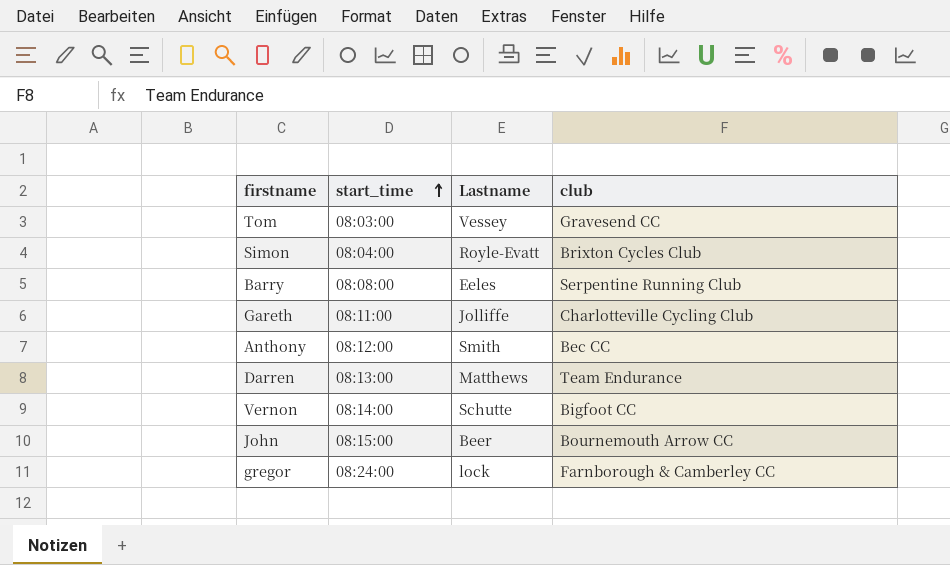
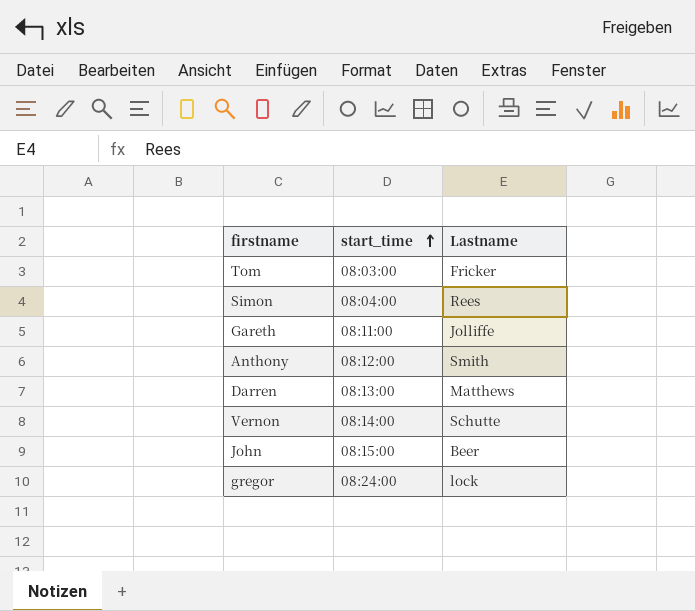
column club | position: 4 -> none
row Barry: 08:08:00 | Eeles | Serpentine Running Club -> none
Tom | Lastname: Vessey -> Fricker
Simon | Lastname: Royle-Evatt -> Rees

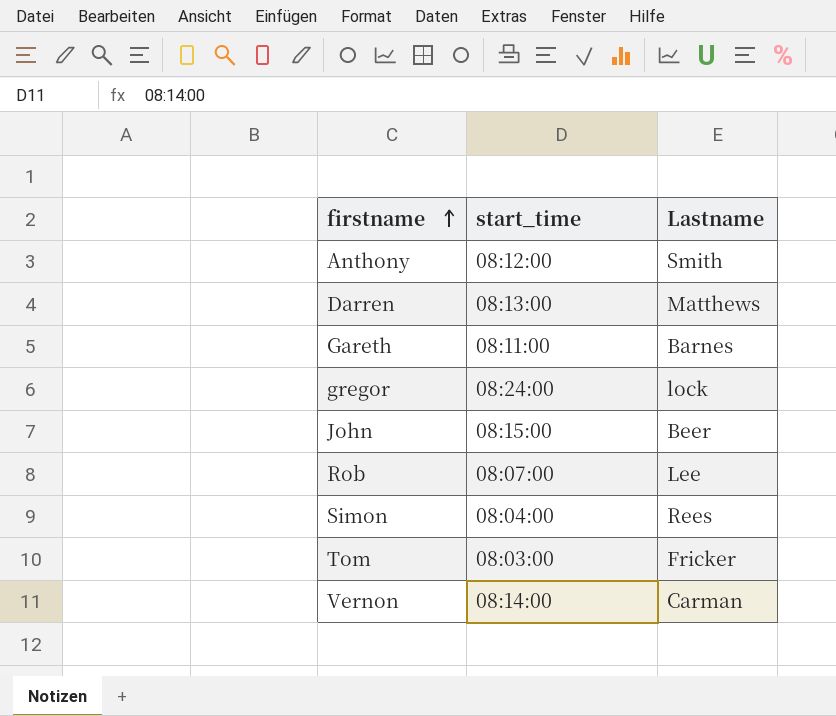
row order: start_time ascending -> firstname ascending
Gareth | Lastname: Jolliffe -> Barnes
row Rob: none -> 08:07:00 | Lee
Vernon | Lastname: Schutte -> Carman

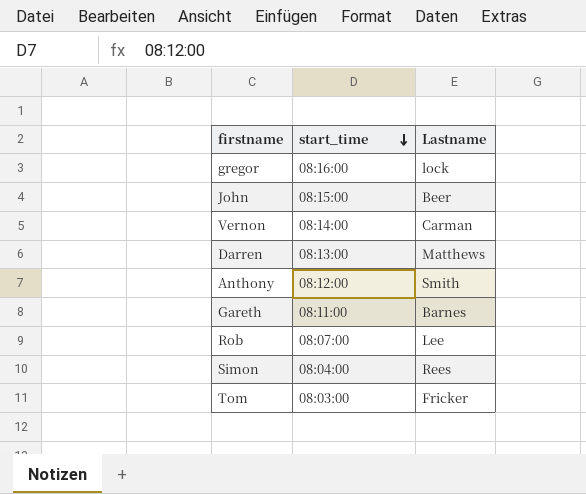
row order: firstname ascending -> start_time descending
gregor | start_time: 08:24:00 -> 08:16:00

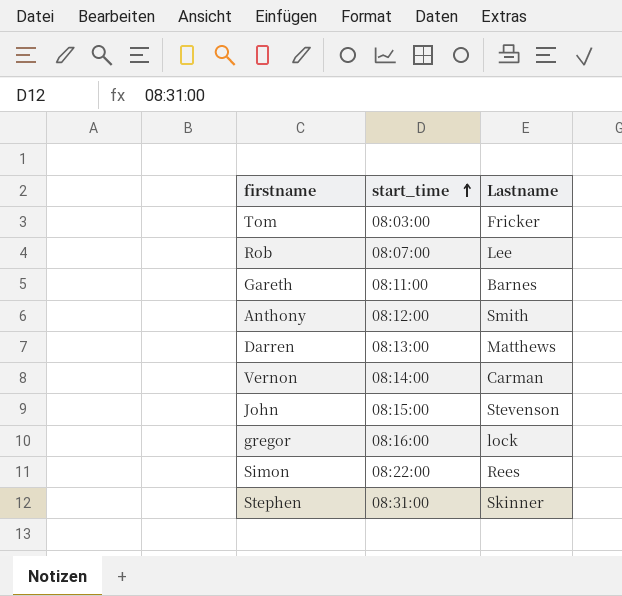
row order: start_time descending -> start_time ascending
John | Lastname: Beer -> Stevenson
Simon | start_time: 08:04:00 -> 08:22:00
row Stephen: none -> 08:31:00 | Skinner

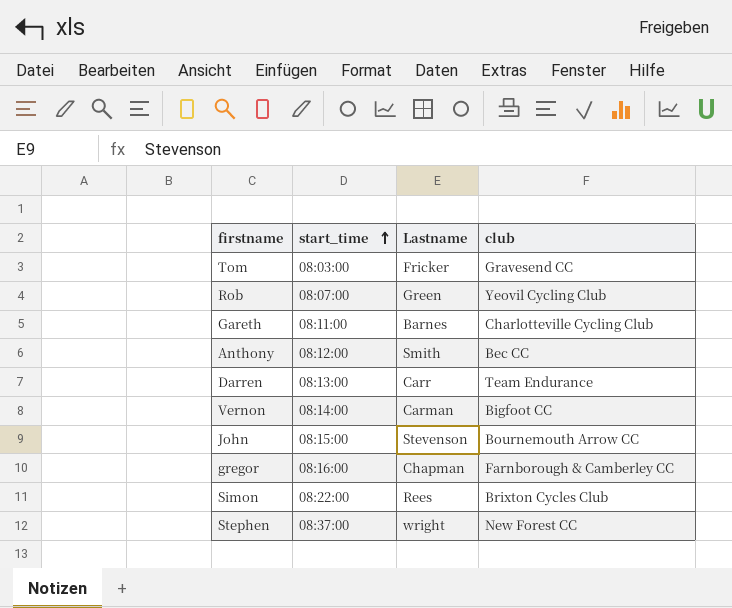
column club | position: none -> 4
Rob | Lastname: Lee -> Green
Darren | Lastname: Matthews -> Carr
gregor | Lastname: lock -> Chapman
Stephen | start_time: 08:31:00 -> 08:37:00
Stephen | Lastname: Skinner -> wright

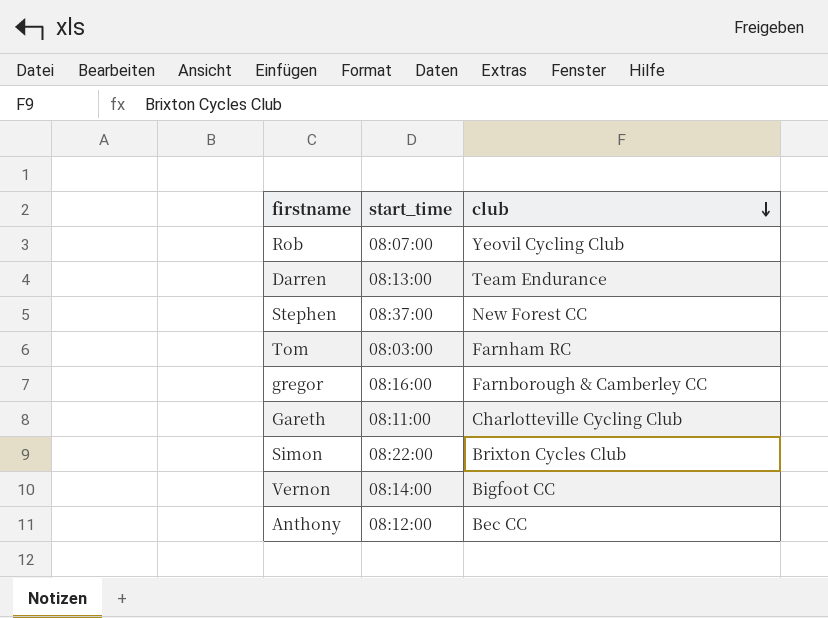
row order: start_time ascending -> club descending
column Lastname | position: 3 -> none
row John: 08:15:00 | Stevenson | Bournemouth Arrow CC -> none
Tom | club: Gravesend CC -> Farnham RC

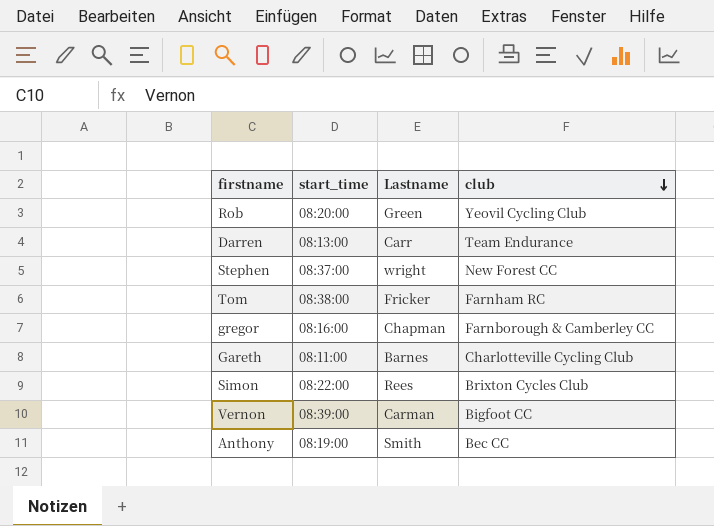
column Lastname | position: none -> 3
Rob | start_time: 08:07:00 -> 08:20:00
Tom | start_time: 08:03:00 -> 08:38:00
Vernon | start_time: 08:14:00 -> 08:39:00
Anthony | start_time: 08:12:00 -> 08:19:00

